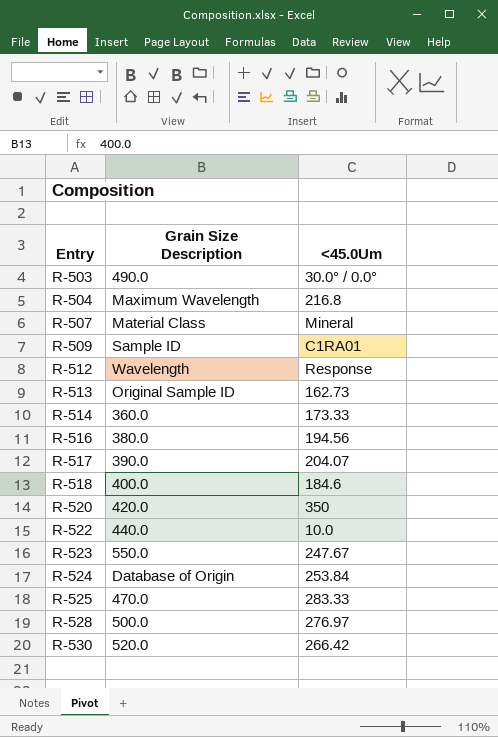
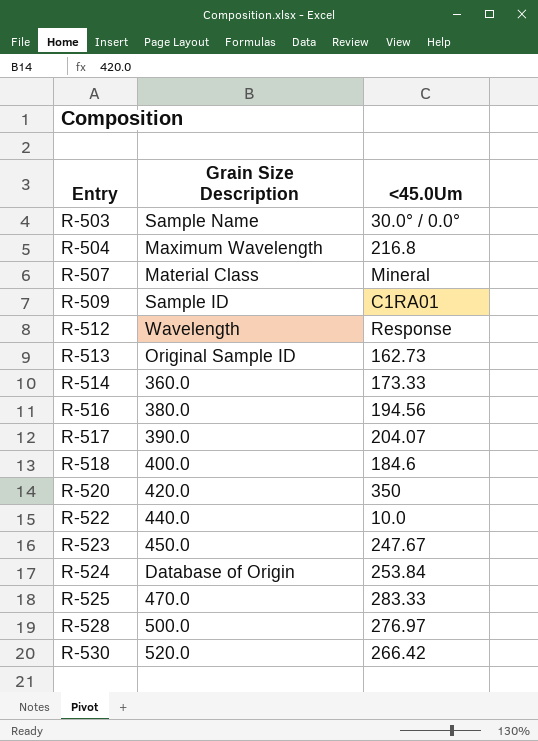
R-503 | Grain Size Description: 490.0 -> Sample Name
R-523 | Grain Size Description: 550.0 -> 450.0

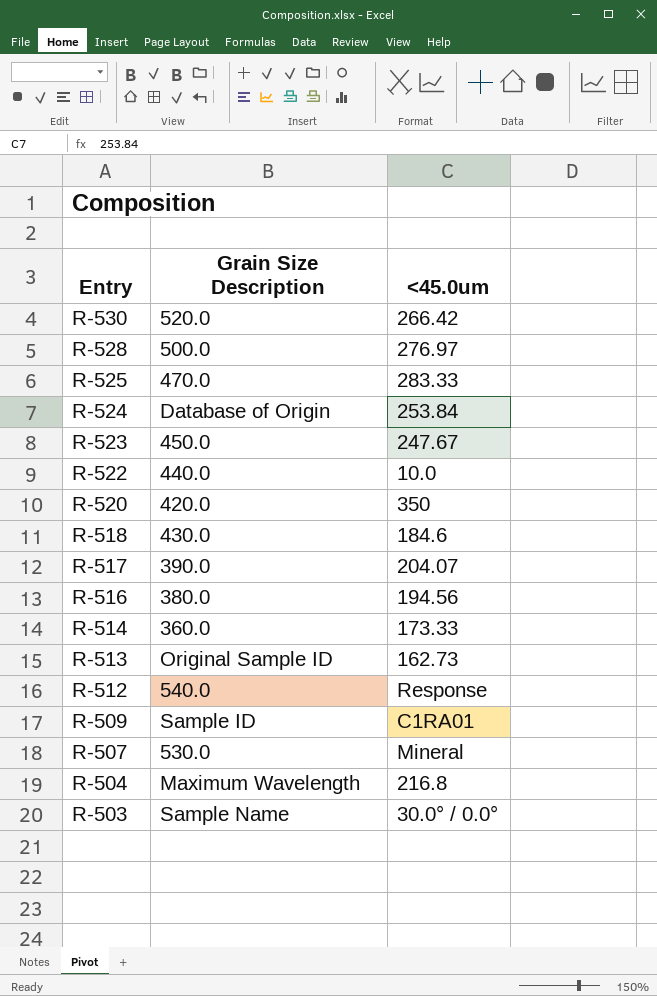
row order: Entry ascending -> Entry descending
column name: <45.0Um -> <45.0um
R-518 | Grain Size Description: 400.0 -> 430.0
R-512 | Grain Size Description: Wavelength -> 540.0
R-507 | Grain Size Description: Material Class -> 530.0

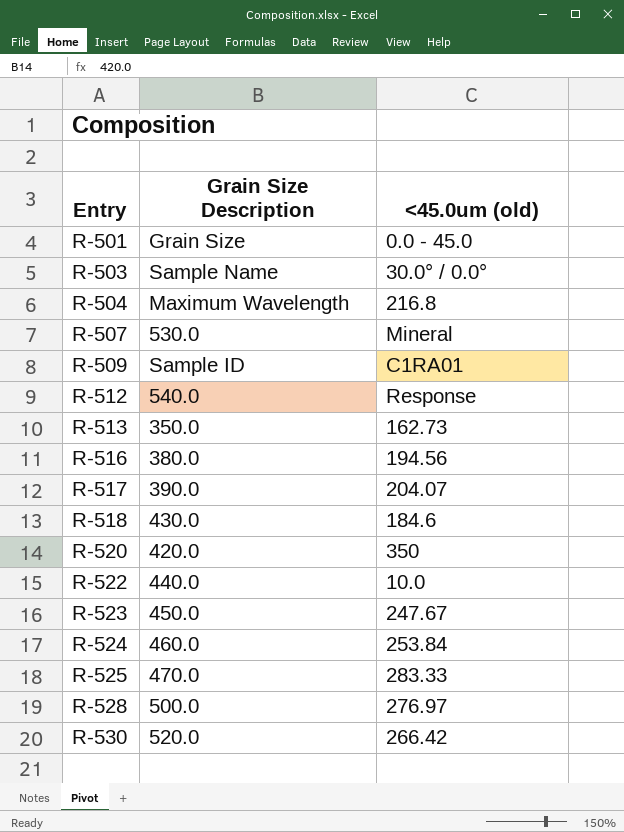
row order: Entry descending -> Entry ascending
column name: <45.0um -> <45.0um (old)
row R-514: 360.0 | 173.33 -> none
row R-501: none -> Grain Size | 0.0 - 45.0
R-513 | Grain Size Description: Original Sample ID -> 350.0
R-524 | Grain Size Description: Database of Origin -> 460.0

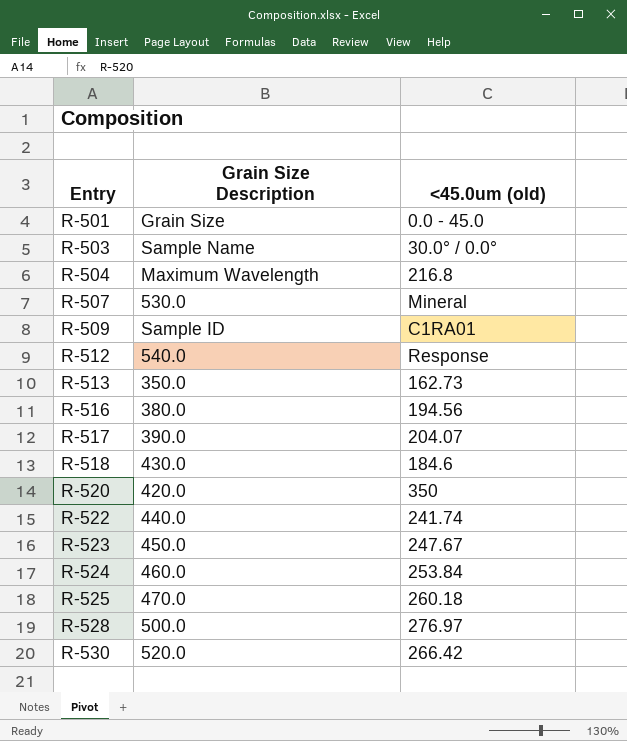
R-522 | <45.0um (old): 10.0 -> 241.74
R-525 | <45.0um (old): 283.33 -> 260.18

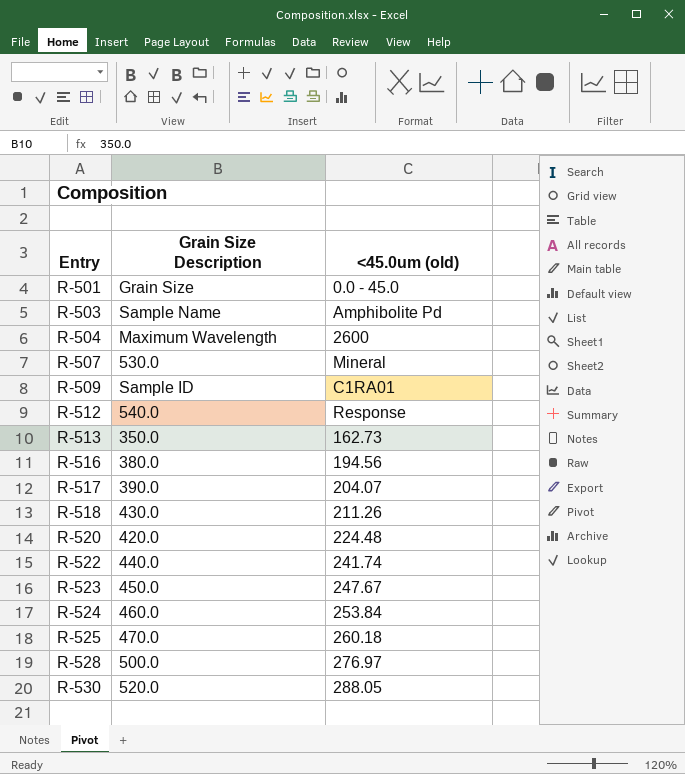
R-503 | <45.0um (old): 30.0° / 0.0° -> Amphibolite Pd
R-504 | <45.0um (old): 216.8 -> 2600
R-518 | <45.0um (old): 184.6 -> 211.26
R-520 | <45.0um (old): 350 -> 224.48
R-530 | <45.0um (old): 266.42 -> 288.05

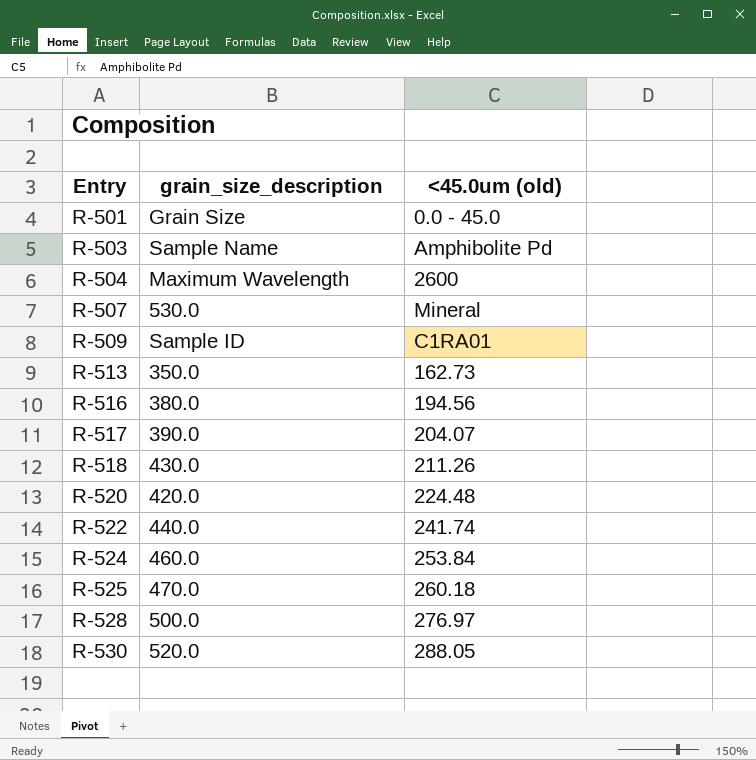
column name: Grain Size Description -> grain_size_description
row R-512: 540.0 | Response -> none
row R-523: 450.0 | 247.67 -> none

